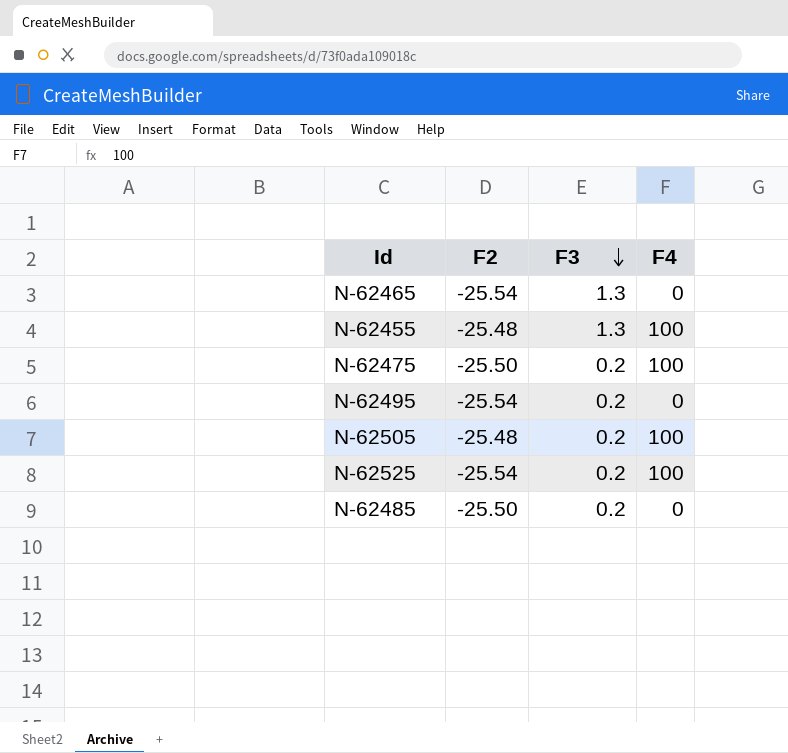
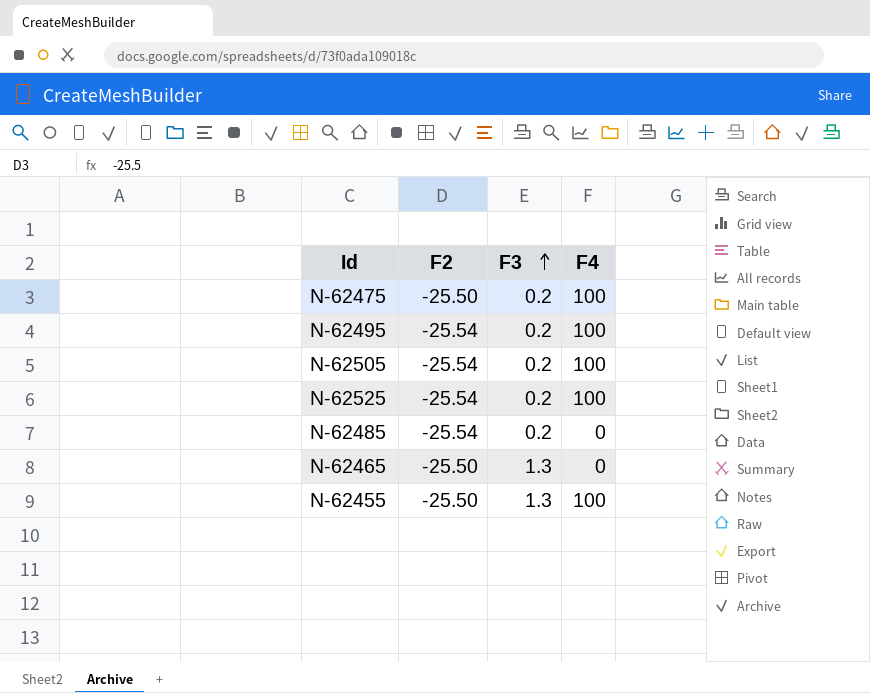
row order: F3 descending -> F3 ascending
N-62495 | F4: 0 -> 100
N-62505 | F2: -25.48 -> -25.54
N-62485 | F2: -25.50 -> -25.54
N-62465 | F2: -25.54 -> -25.50
N-62455 | F2: -25.48 -> -25.50

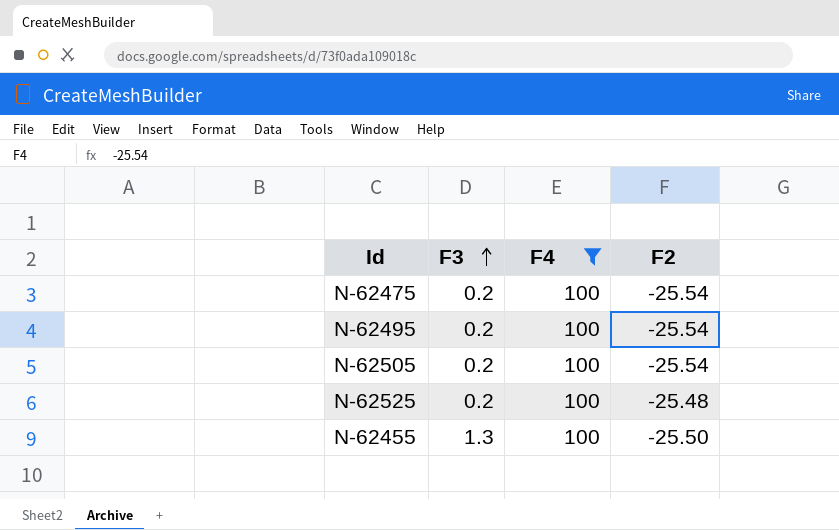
filter: none -> F4 = 100
column F2 | position: 2 -> 4
N-62475 | F2: -25.50 -> -25.54
N-62525 | F2: -25.54 -> -25.48

